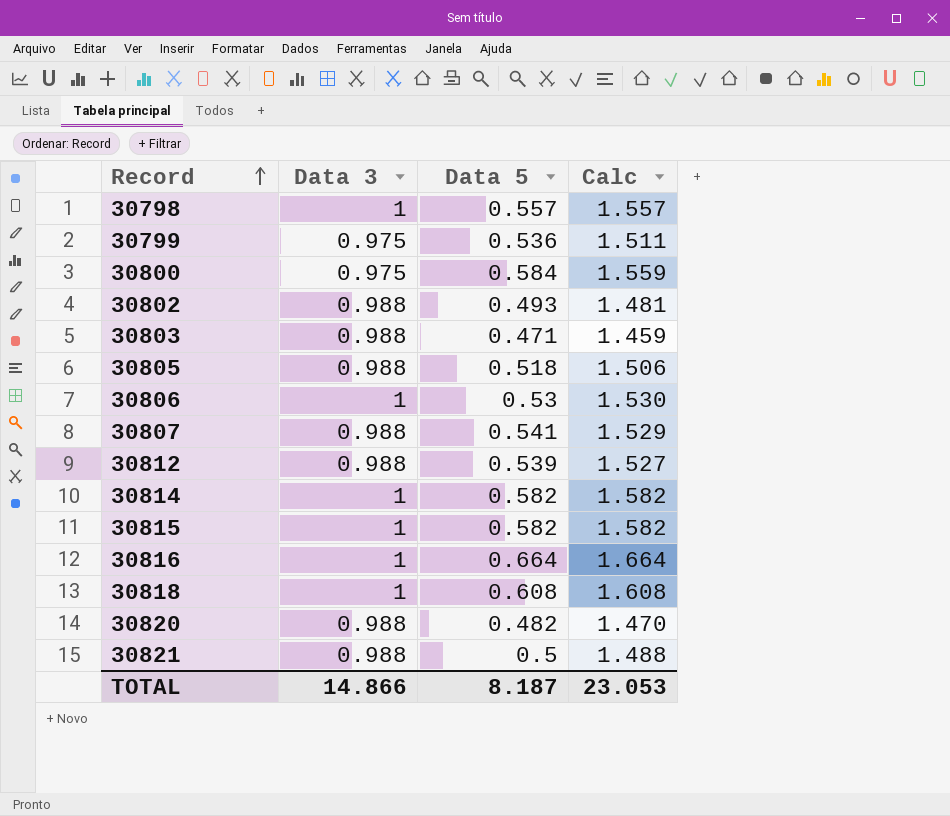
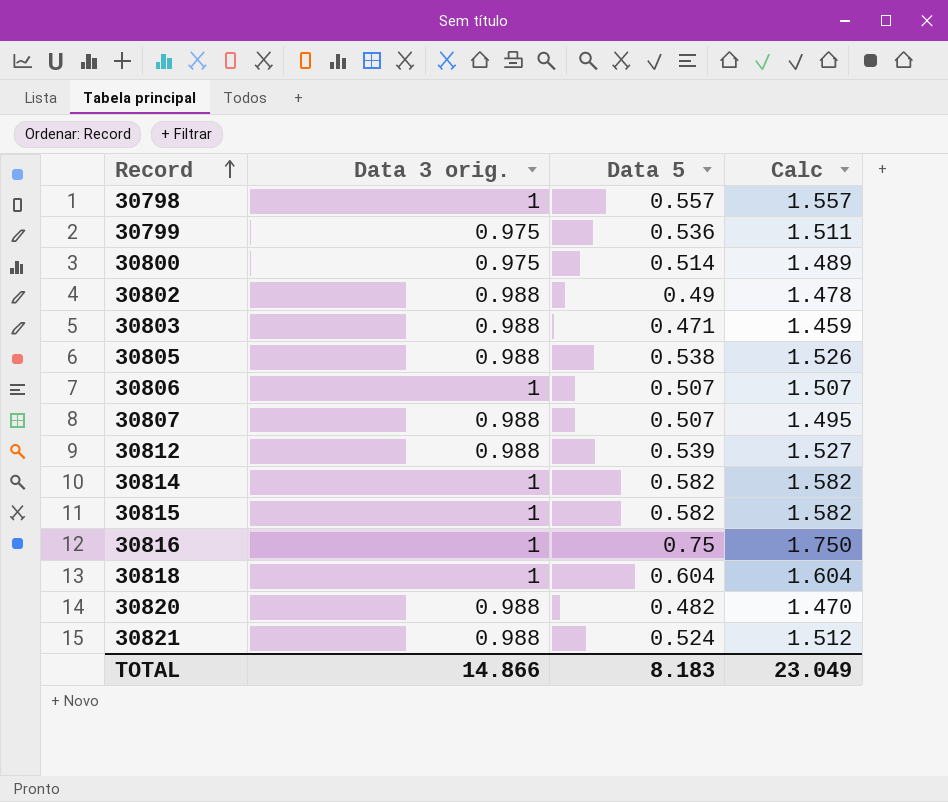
column name: Data 3 -> Data 3 orig.
30800 | Data 5: 0.584 -> 0.514
30800 | Calc: 1.559 -> 1.489
30802 | Data 5: 0.493 -> 0.49
30802 | Calc: 1.481 -> 1.478
30805 | Data 5: 0.518 -> 0.538
30805 | Calc: 1.506 -> 1.526
30806 | Data 5: 0.53 -> 0.507
30806 | Calc: 1.530 -> 1.507
30807 | Data 5: 0.541 -> 0.507
30807 | Calc: 1.529 -> 1.495
30816 | Data 5: 0.664 -> 0.75
30816 | Calc: 1.664 -> 1.750
30818 | Data 5: 0.608 -> 0.604
30818 | Calc: 1.608 -> 1.604
30821 | Data 5: 0.5 -> 0.524
30821 | Calc: 1.488 -> 1.512
TOTAL | Data 5: 8.187 -> 8.183
TOTAL | Calc: 23.053 -> 23.049

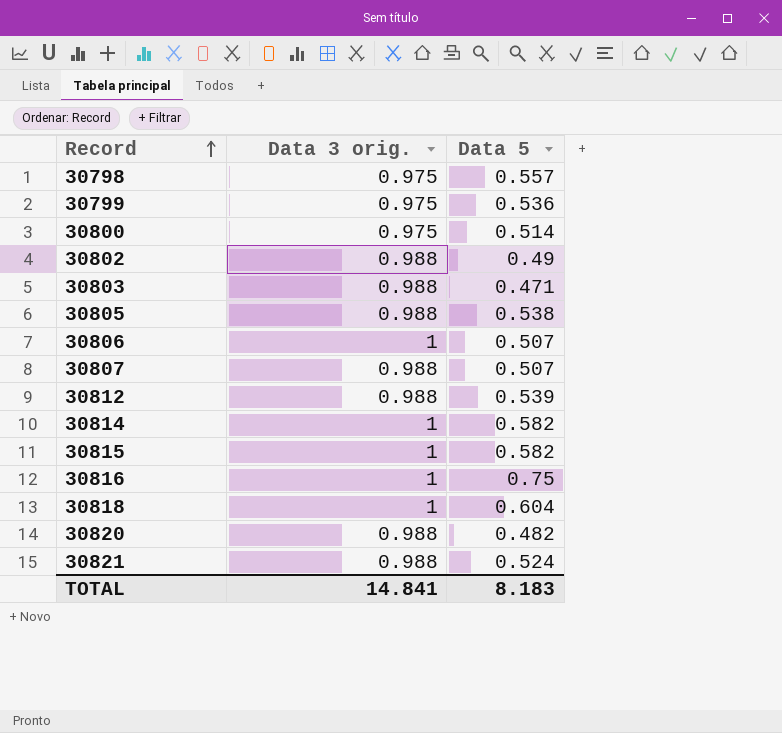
column Calc | formula: [Data 3 orig.] + [Data 5] -> none
30798 | Data 3 orig.: 1 -> 0.975
TOTAL | Data 3 orig.: 14.866 -> 14.841

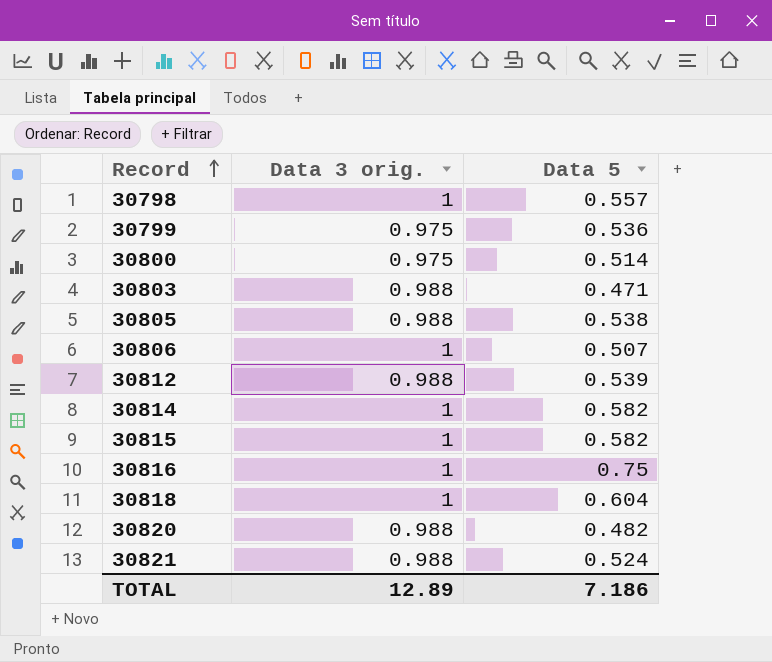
row 30802: 0.988 | 0.49 -> none
row 30807: 0.988 | 0.507 -> none
30798 | Data 3 orig.: 0.975 -> 1
TOTAL | Data 3 orig.: 14.841 -> 12.89
TOTAL | Data 5: 8.183 -> 7.186

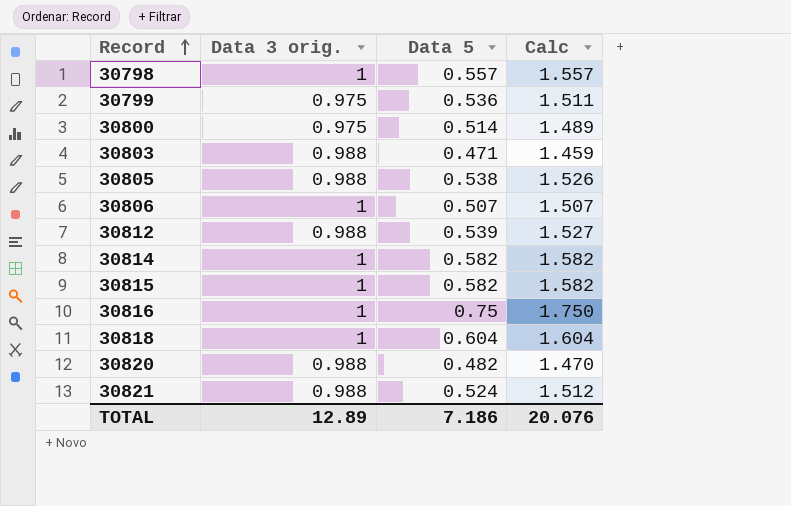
column Calc | formula: none -> [Data 3 orig.] + [Data 5]

